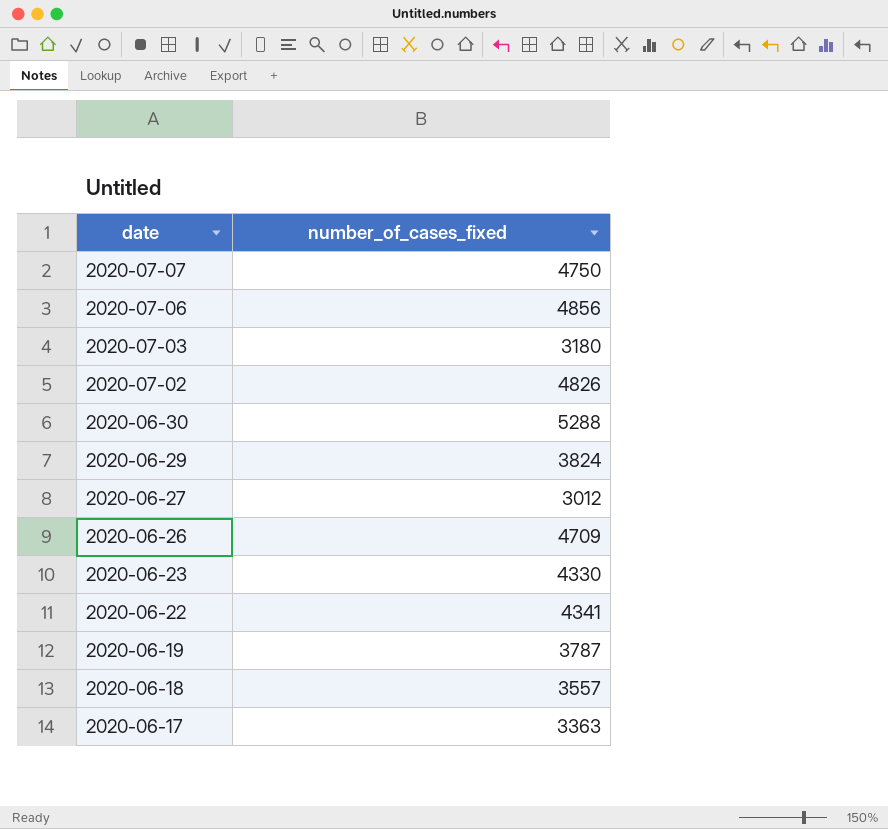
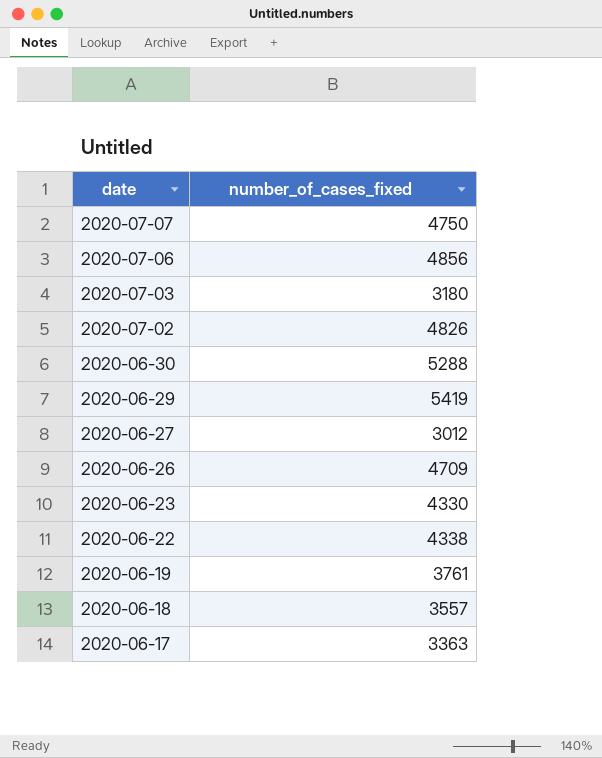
2020-06-29 | number_of_cases_fixed: 3824 -> 5419
2020-06-22 | number_of_cases_fixed: 4341 -> 4338
2020-06-19 | number_of_cases_fixed: 3787 -> 3761

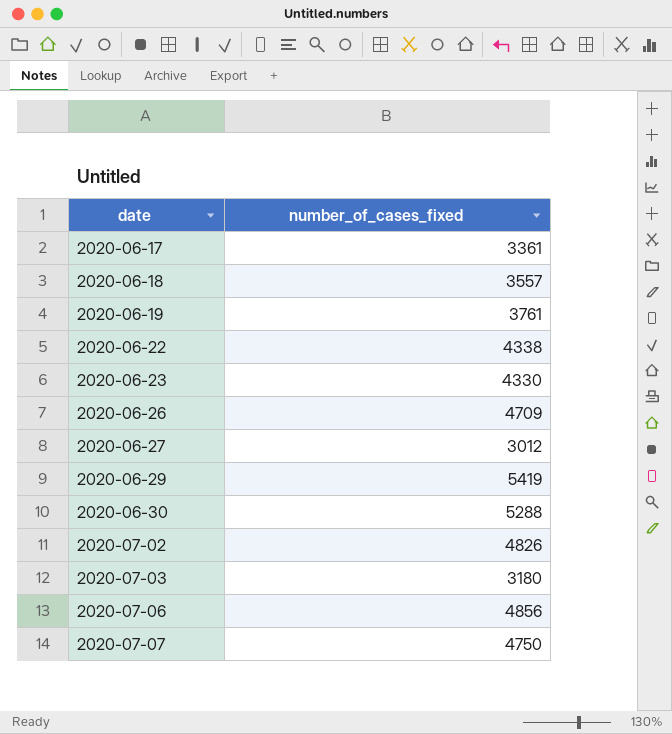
row order: date descending -> date ascending
2020-06-17 | number_of_cases_fixed: 3363 -> 3361

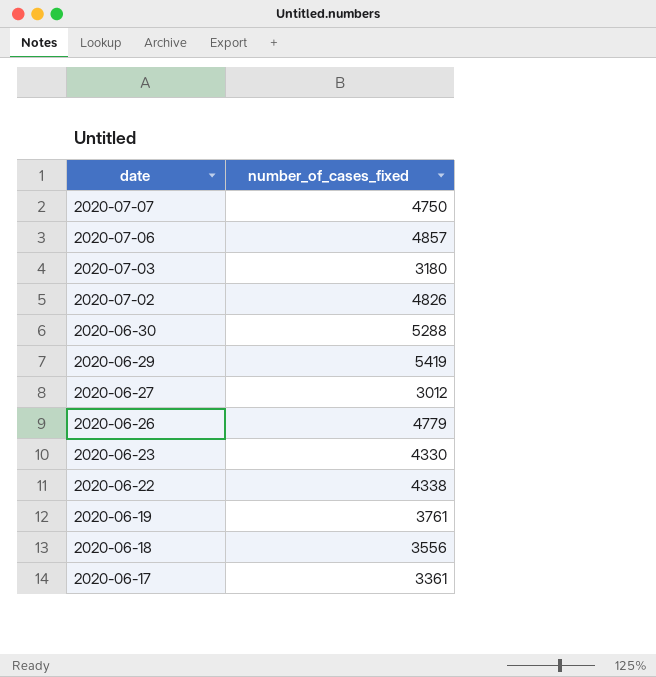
row order: date ascending -> date descending
2020-07-06 | number_of_cases_fixed: 4856 -> 4857
2020-06-26 | number_of_cases_fixed: 4709 -> 4779
2020-06-18 | number_of_cases_fixed: 3557 -> 3556

